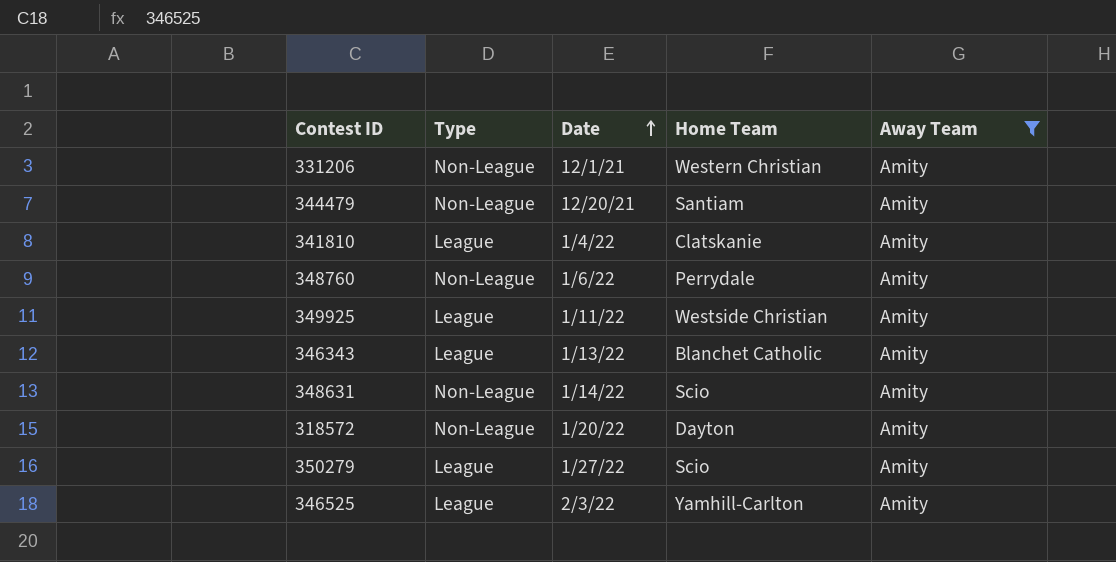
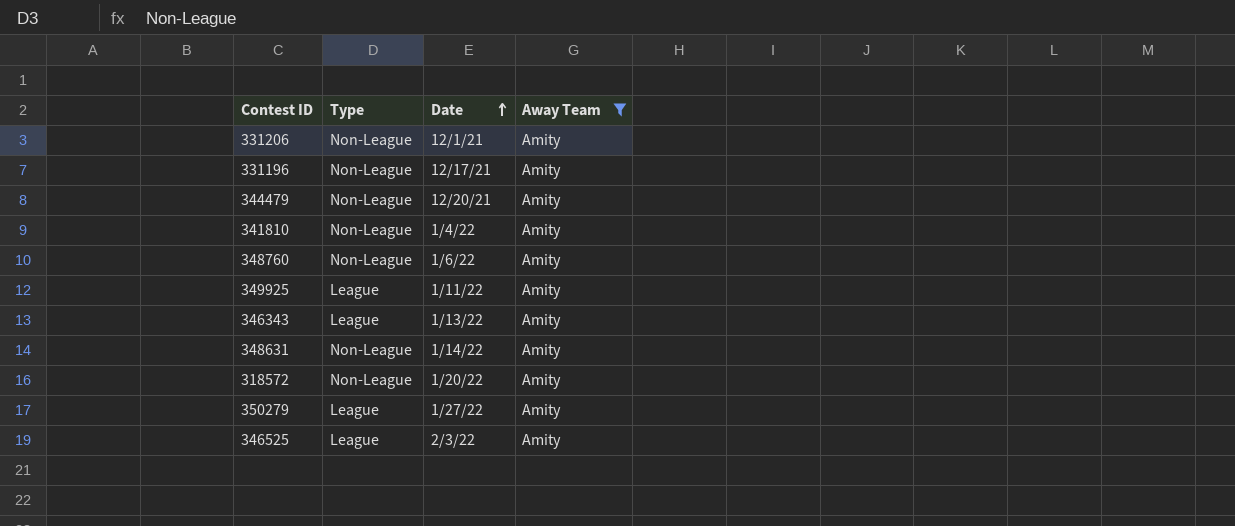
column Home Team | position: 4 -> none
row 331196: none -> Non-League | 12/17/21 | Amity
341810 | Type: League -> Non-League

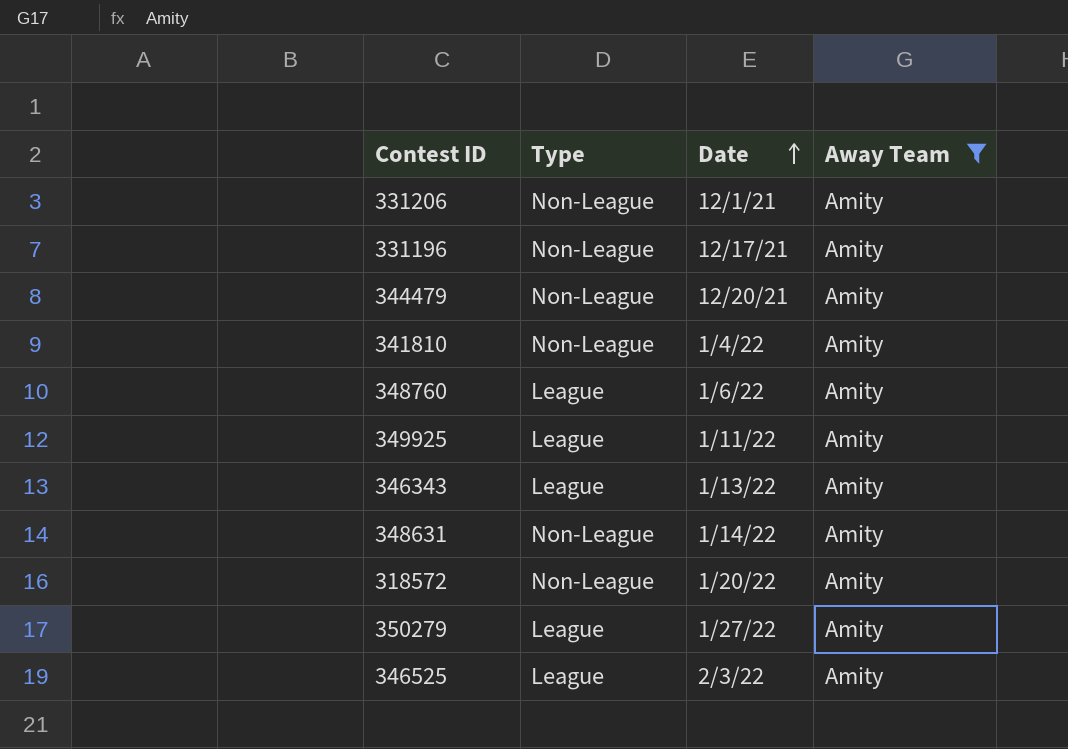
348760 | Type: Non-League -> League

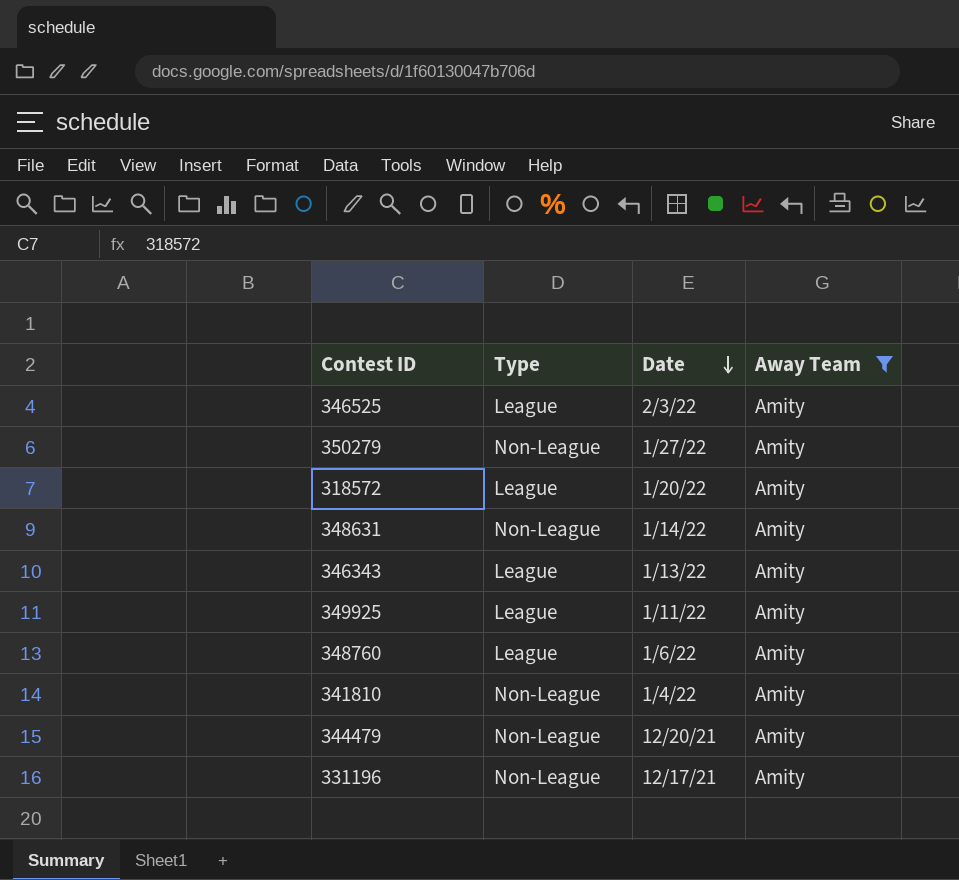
row order: Date ascending -> Date descending
row 331206: Non-League | 12/1/21 | Amity -> none
350279 | Type: League -> Non-League
318572 | Type: Non-League -> League

